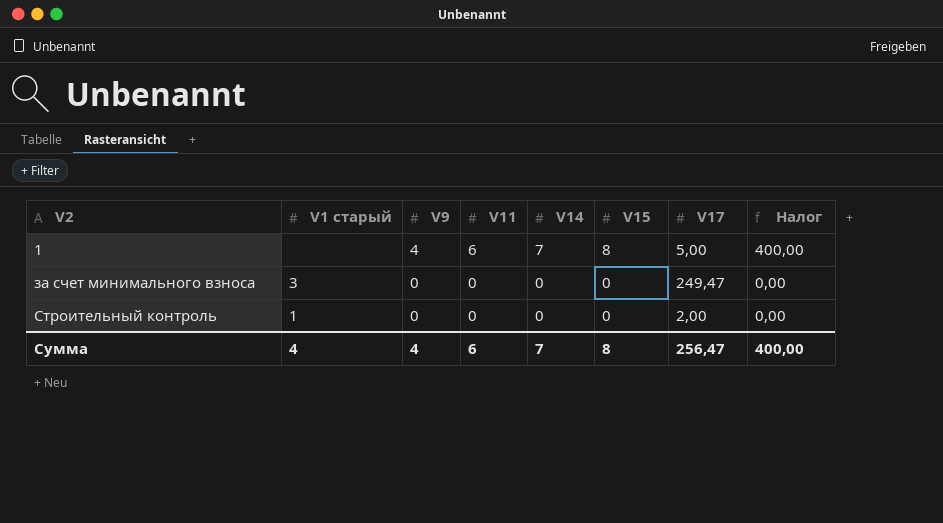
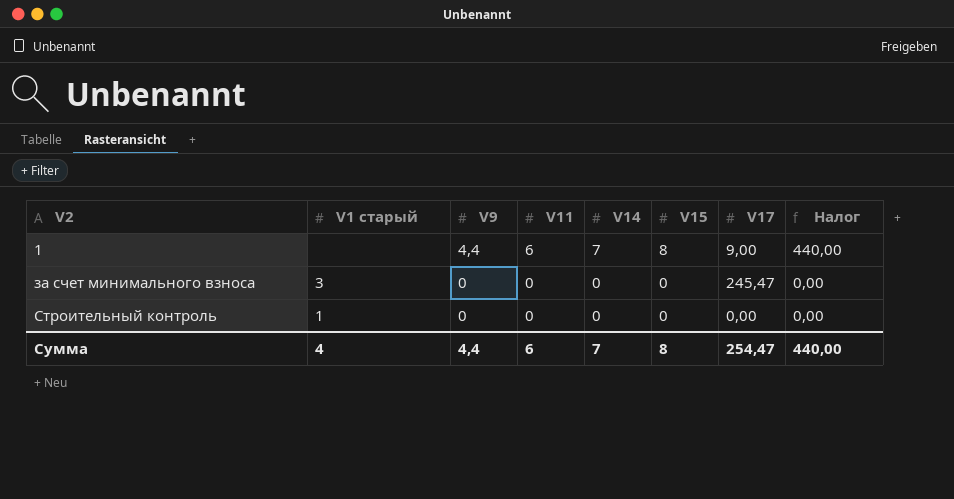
1 | V9: 4 -> 4,4
1 | V17: 5,00 -> 9,00
1 | Налог: 400,00 -> 440,00
за счет минимального взноса | V17: 249,47 -> 245,47
Строительный контроль | V17: 2,00 -> 0,00
Сумма | V9: 4 -> 4,4
Сумма | V17: 256,47 -> 254,47
Сумма | Налог: 400,00 -> 440,00

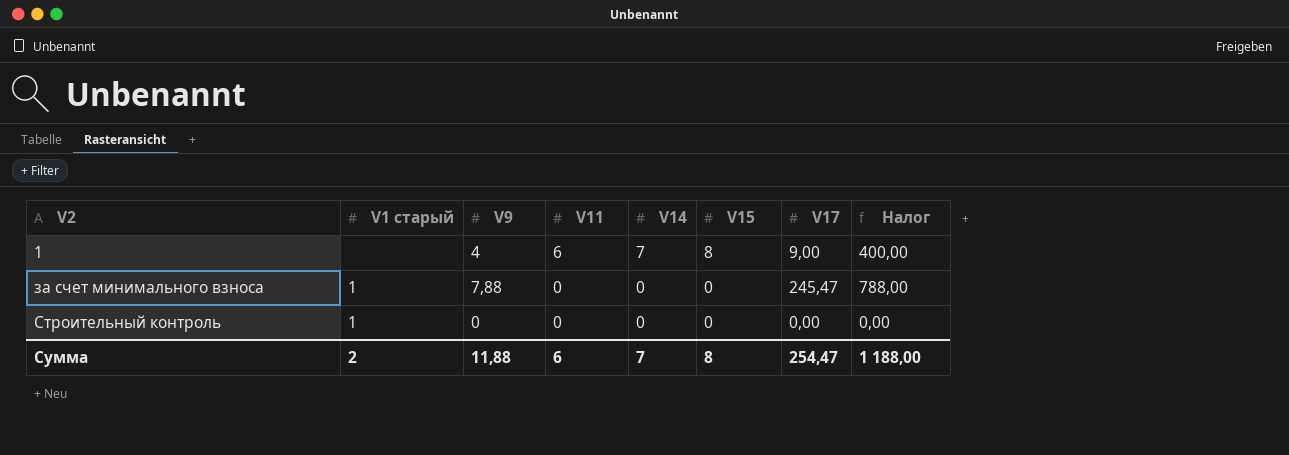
1 | V9: 4,4 -> 4
1 | Налог: 440,00 -> 400,00
за счет минимального взноса | V1 старый: 3 -> 1
за счет минимального взноса | V9: 0 -> 7,88
за счет минимального взноса | Налог: 0,00 -> 788,00
Сумма | V1 старый: 4 -> 2
Сумма | V9: 4,4 -> 11,88
Сумма | Налог: 440,00 -> 1 188,00

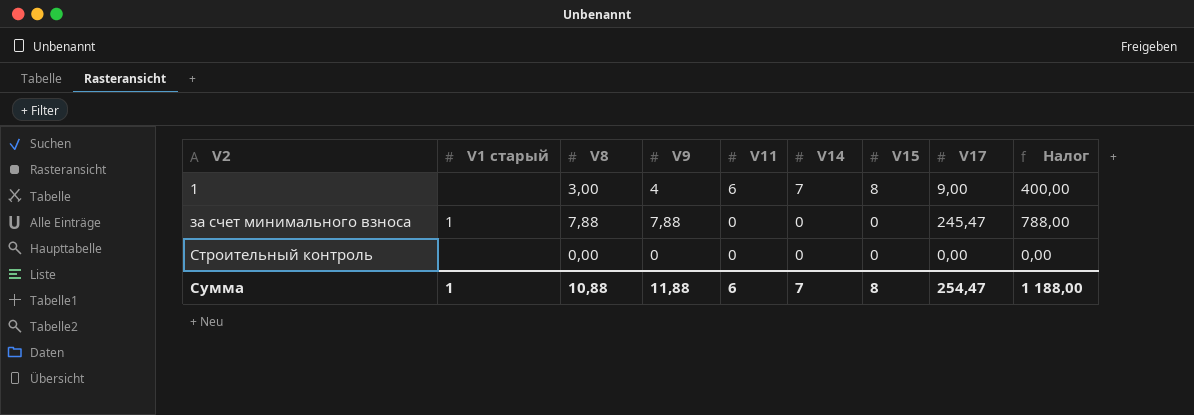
column V8 | position: none -> 3
Строительный контроль | V1 старый: 1 -> none
Сумма | V1 старый: 2 -> 1

